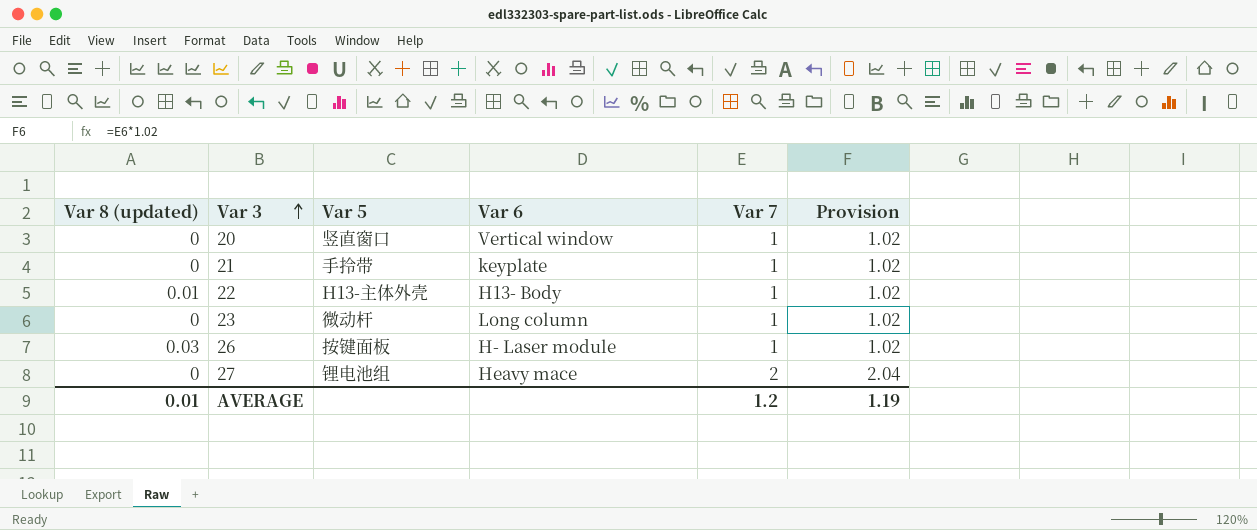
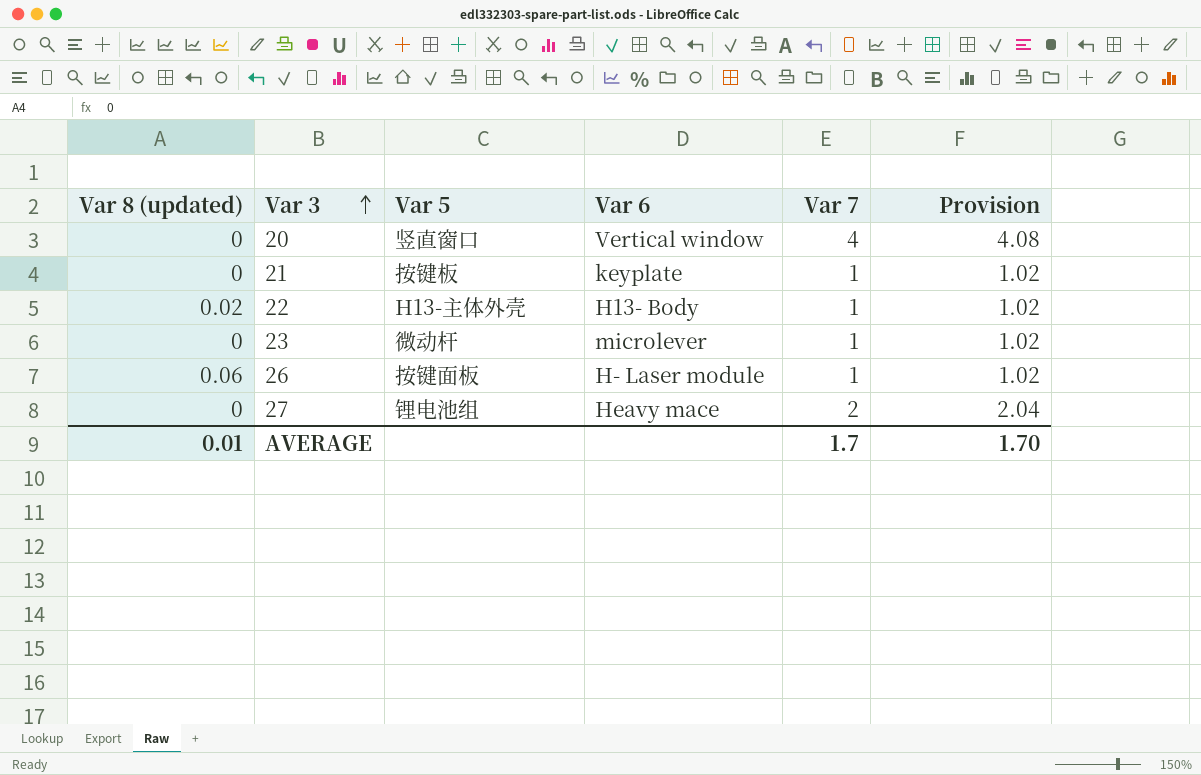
20 | Var 7: 1 -> 4
20 | Provision: 1.02 -> 4.08
21 | Var 5: 手拎带 -> 按键板
22 | Var 8 (updated): 0.01 -> 0.02
23 | Var 6: Long column -> microlever
26 | Var 8 (updated): 0.03 -> 0.06
AVERAGE | Var 7: 1.2 -> 1.7
AVERAGE | Provision: 1.19 -> 1.70

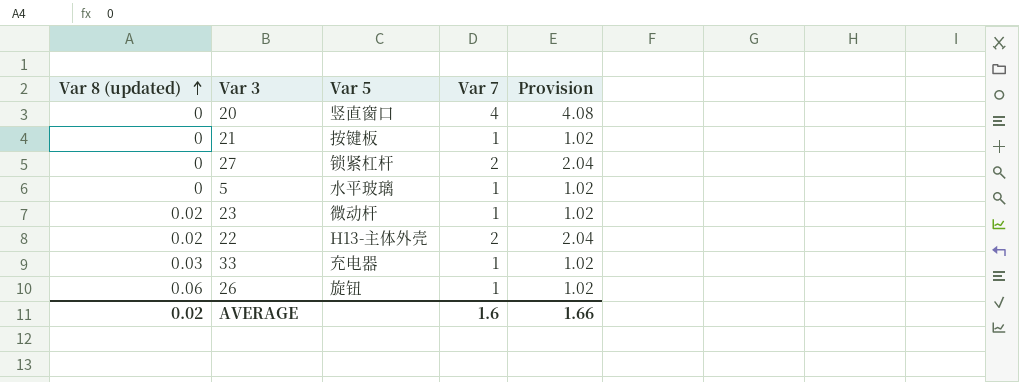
row order: Var 3 ascending -> Var 8 (updated) ascending
column Var 6 | position: 4 -> none
27 | Var 5: 锂电池组 -> 锁紧杠杆
row 5: none -> 0 | 水平玻璃 | 1 | 1.02
23 | Var 8 (updated): 0 -> 0.02
22 | Var 7: 1 -> 2
22 | Provision: 1.02 -> 2.04
row 33: none -> 0.03 | 充电器 | 1 | 1.02
26 | Var 5: 按键面板 -> 旋钮
AVERAGE | Var 8 (updated): 0.01 -> 0.02
AVERAGE | Var 7: 1.7 -> 1.6
AVERAGE | Provision: 1.70 -> 1.66

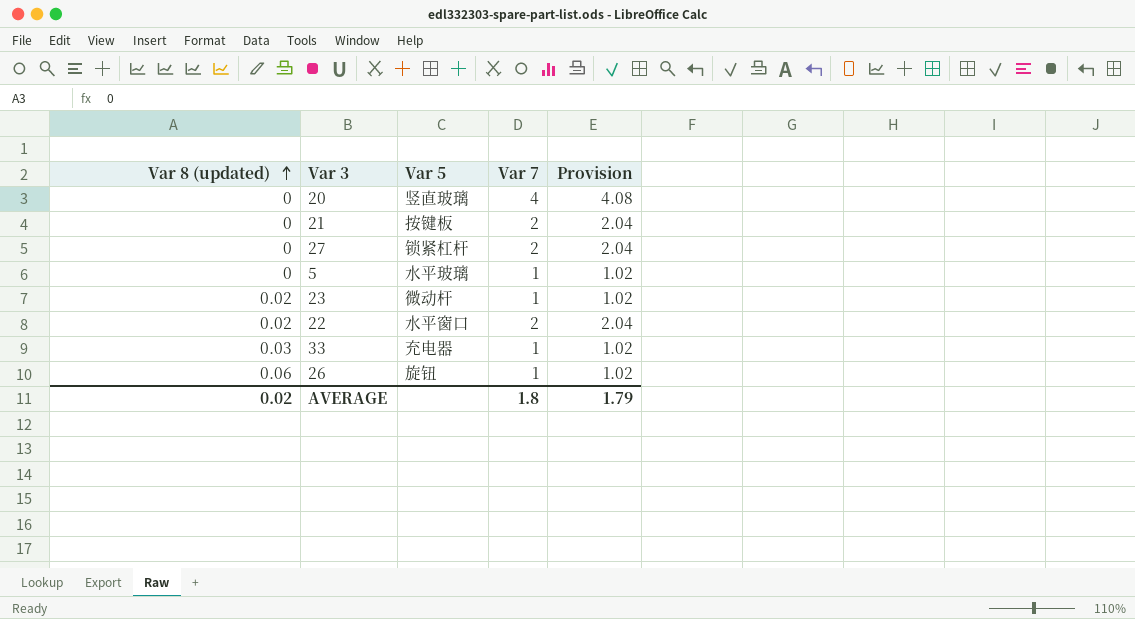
20 | Var 5: 竖直窗口 -> 竖直玻璃
21 | Var 7: 1 -> 2
21 | Provision: 1.02 -> 2.04
22 | Var 5: H13-主体外壳 -> 水平窗口
AVERAGE | Var 7: 1.6 -> 1.8
AVERAGE | Provision: 1.66 -> 1.79

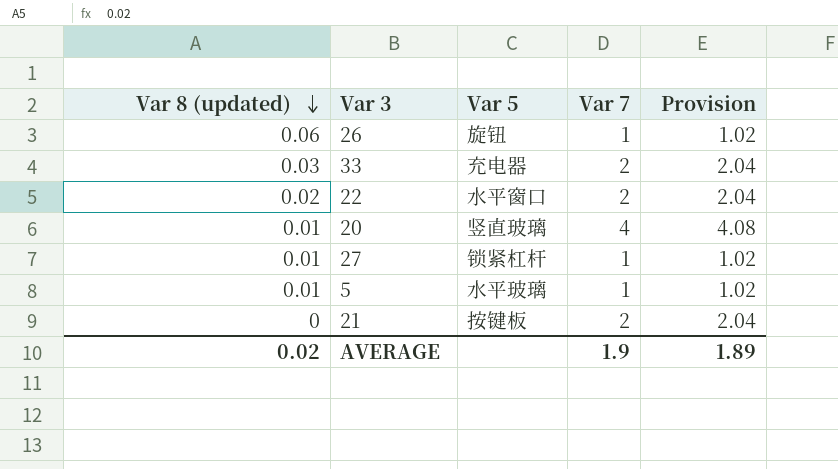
row order: Var 8 (updated) ascending -> Var 8 (updated) descending
row 23: 0.02 | 微动杆 | 1 | 1.02 -> none
33 | Var 7: 1 -> 2
33 | Provision: 1.02 -> 2.04
20 | Var 8 (updated): 0 -> 0.01
27 | Var 8 (updated): 0 -> 0.01
27 | Var 7: 2 -> 1
27 | Provision: 2.04 -> 1.02
5 | Var 8 (updated): 0 -> 0.01
AVERAGE | Var 7: 1.8 -> 1.9
AVERAGE | Provision: 1.79 -> 1.89

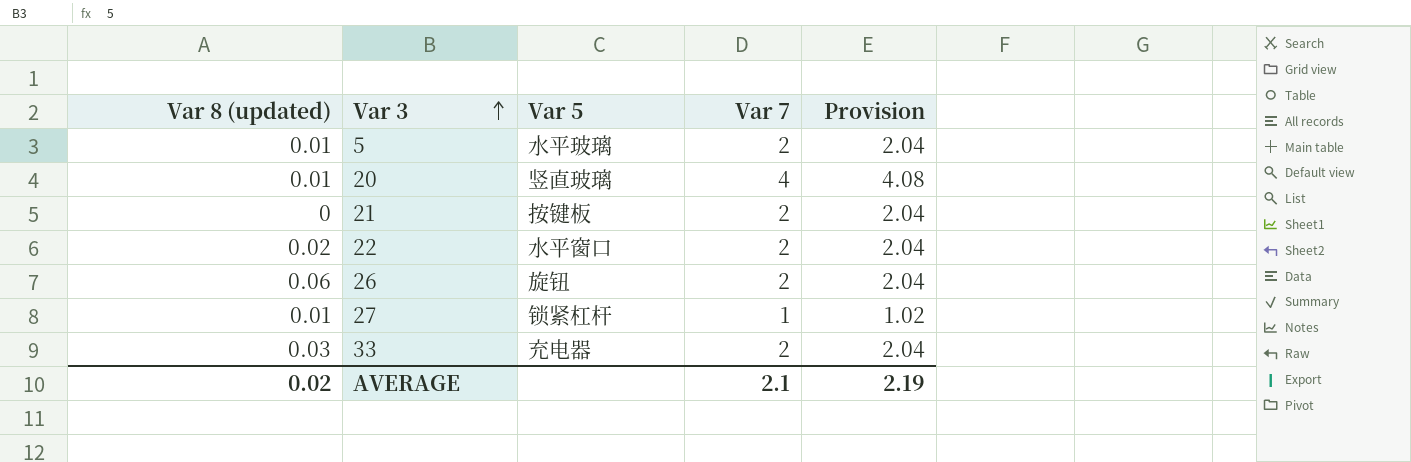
row order: Var 8 (updated) descending -> Var 3 ascending
5 | Var 7: 1 -> 2
5 | Provision: 1.02 -> 2.04
26 | Var 7: 1 -> 2
26 | Provision: 1.02 -> 2.04
AVERAGE | Var 7: 1.9 -> 2.1
AVERAGE | Provision: 1.89 -> 2.19

